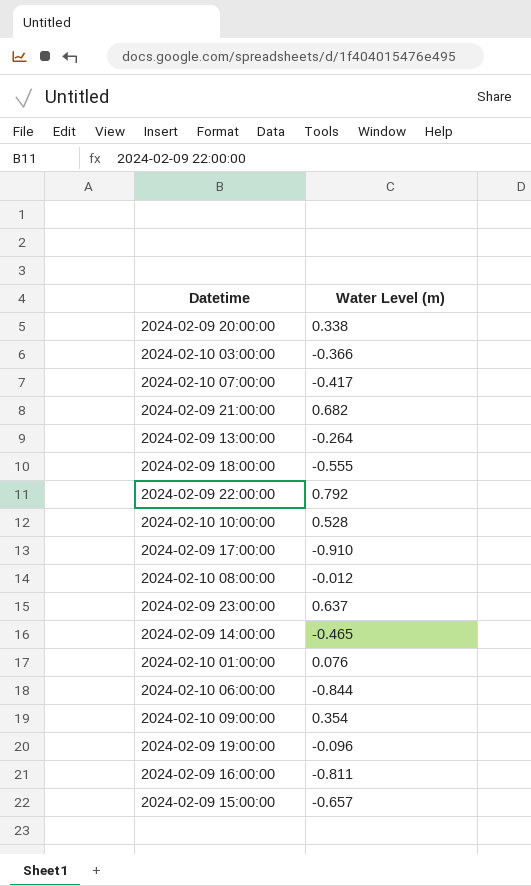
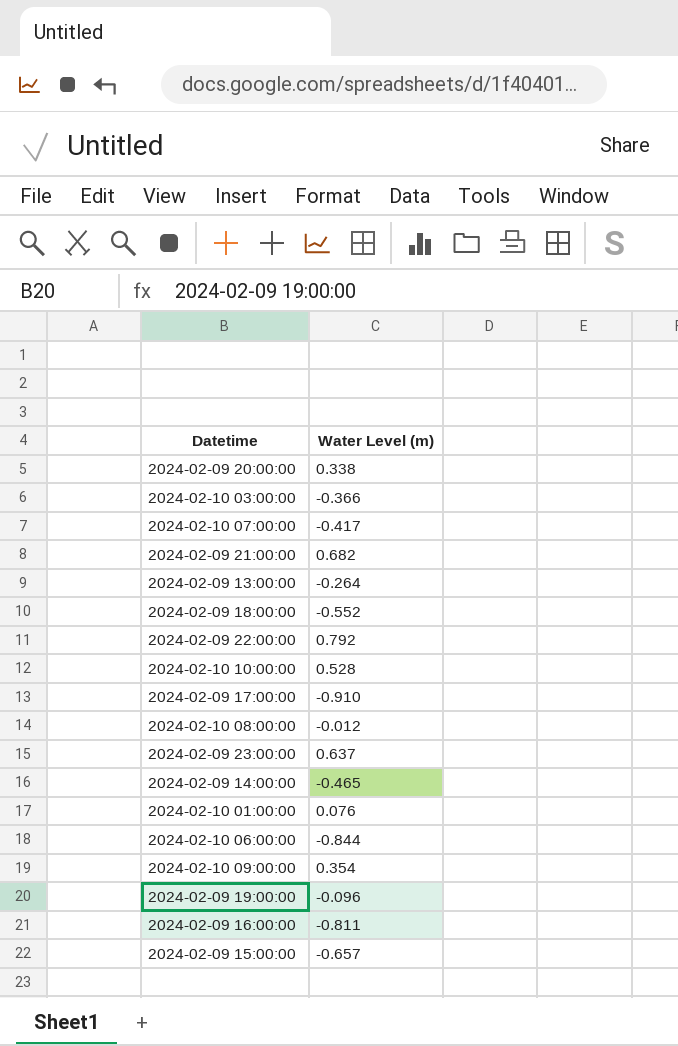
2024-02-09 18:00:00 | Water Level (m): -0.555 -> -0.552

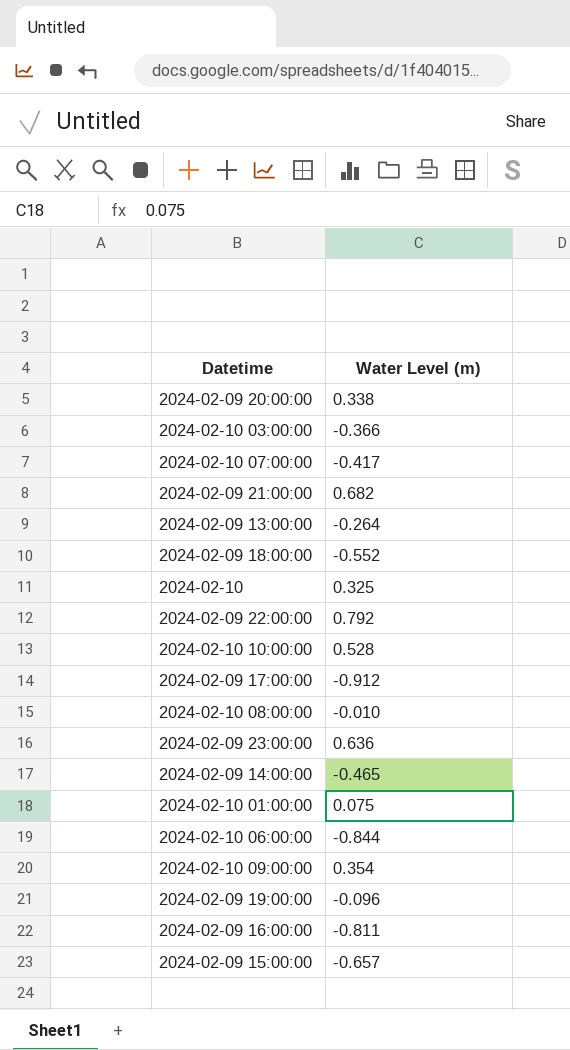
row 2024-02-10: none -> 0.325
2024-02-09 17:00:00 | Water Level (m): -0.910 -> -0.912
2024-02-10 08:00:00 | Water Level (m): -0.012 -> -0.010
2024-02-09 23:00:00 | Water Level (m): 0.637 -> 0.636
2024-02-10 01:00:00 | Water Level (m): 0.076 -> 0.075

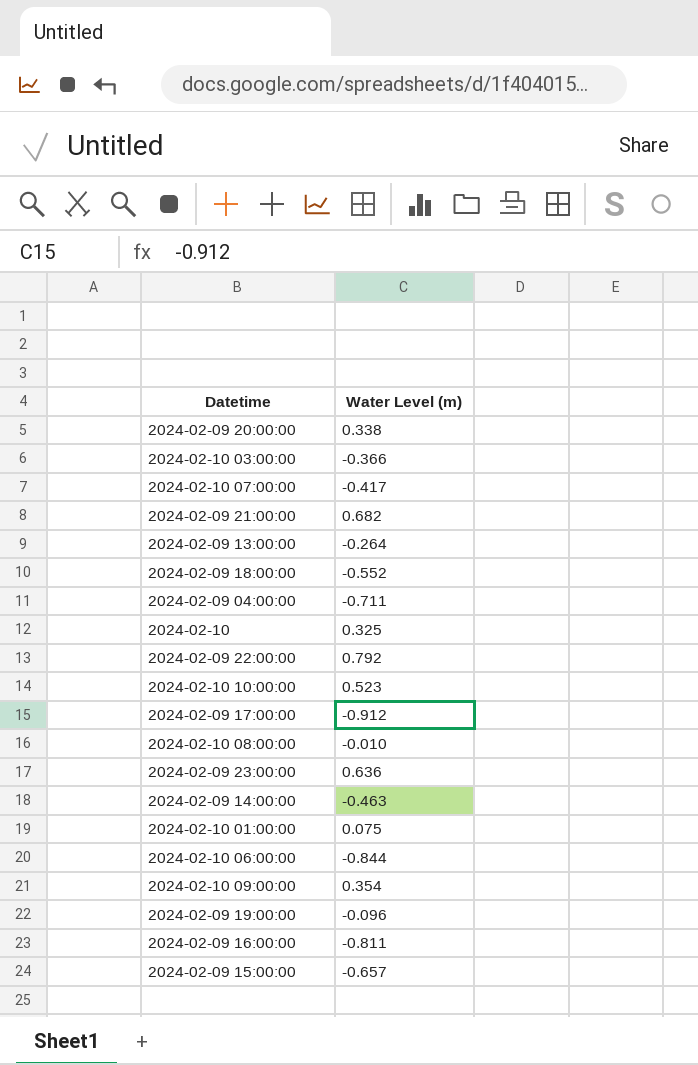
row 2024-02-09 04:00:00: none -> -0.711
2024-02-10 10:00:00 | Water Level (m): 0.528 -> 0.523
2024-02-09 14:00:00 | Water Level (m): -0.465 -> -0.463

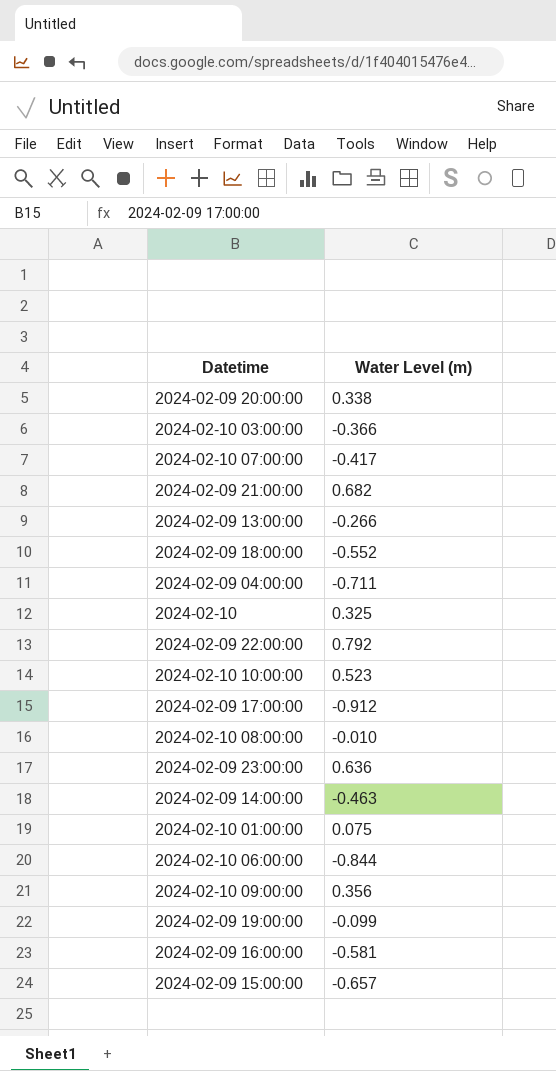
2024-02-09 13:00:00 | Water Level (m): -0.264 -> -0.266
2024-02-10 09:00:00 | Water Level (m): 0.354 -> 0.356
2024-02-09 19:00:00 | Water Level (m): -0.096 -> -0.099
2024-02-09 16:00:00 | Water Level (m): -0.811 -> -0.581

